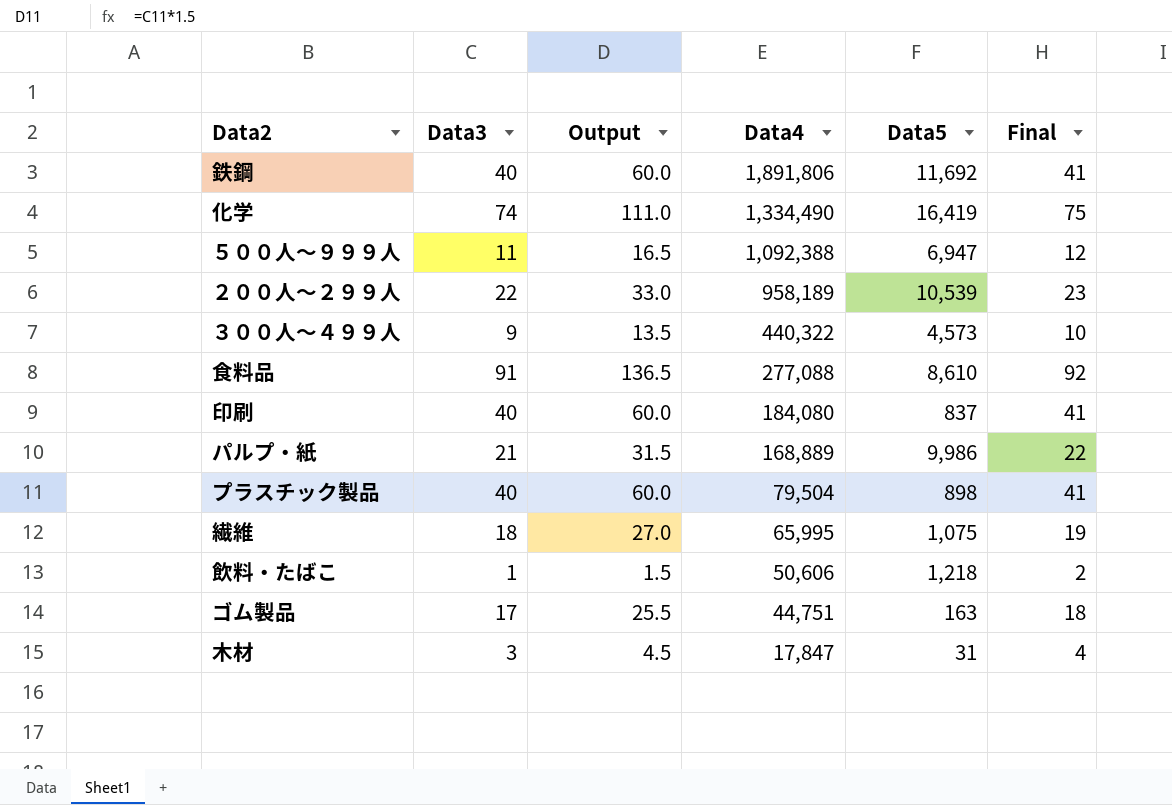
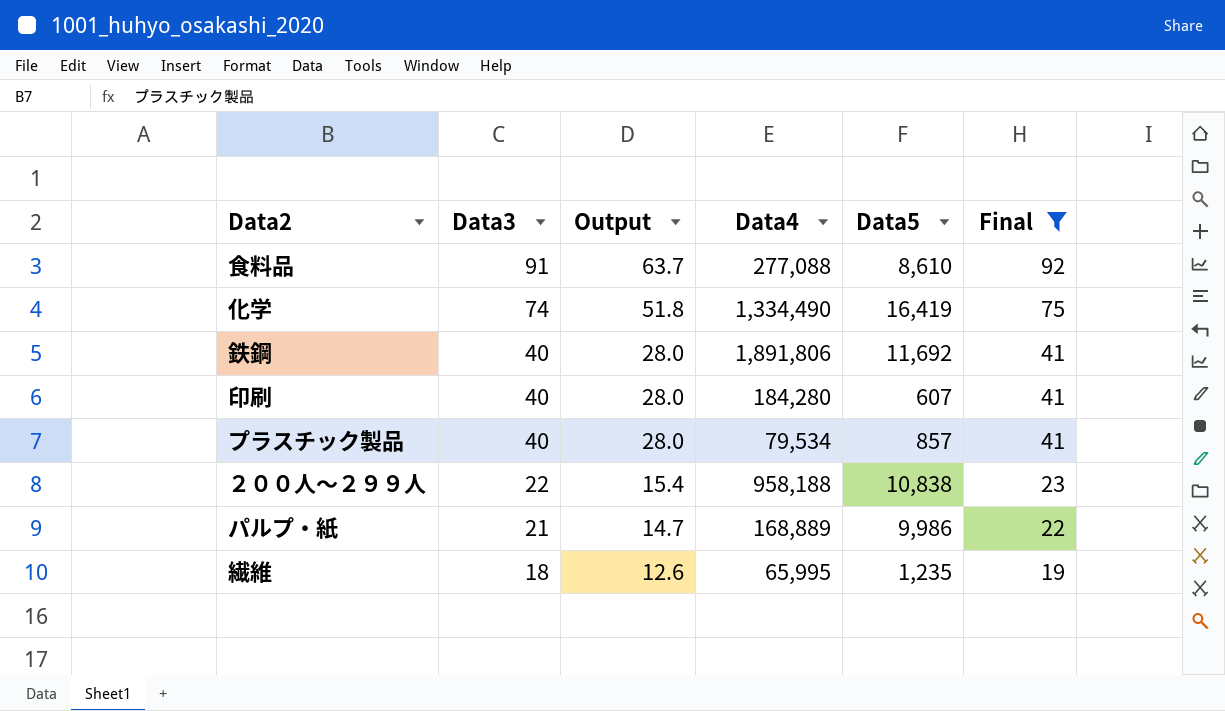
filter: none -> Final >= 19
row order: Data4 descending -> Data3 descending
column Output | formula: [Data3] * 1.5 -> [Data3] * 0.7
印刷 | Data4: 184,080 -> 184,280
印刷 | Data5: 837 -> 607
プラスチック製品 | Data4: 79,504 -> 79,534
プラスチック製品 | Data5: 898 -> 857
２００人～２９９人 | Data4: 958,189 -> 958,188
２００人～２９９人 | Data5: 10,539 -> 10,838
繊維 | Data5: 1,075 -> 1,235

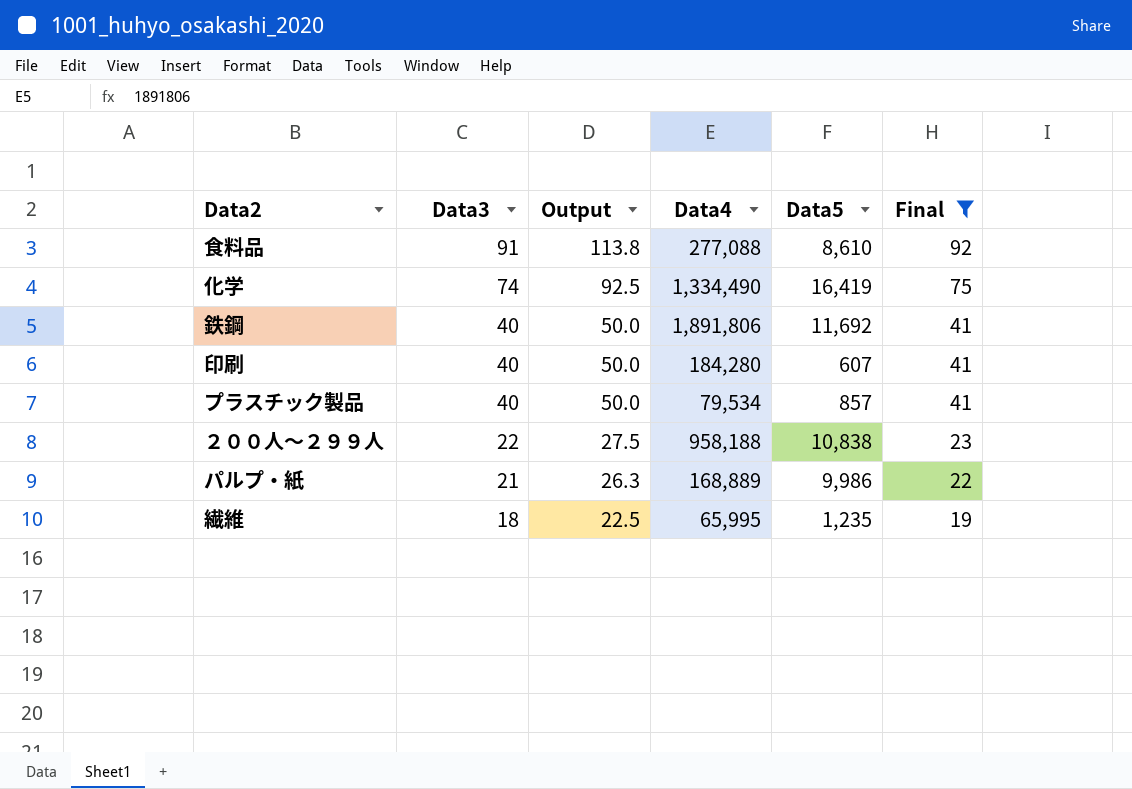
column Output | formula: [Data3] * 0.7 -> [Data3] * 1.25

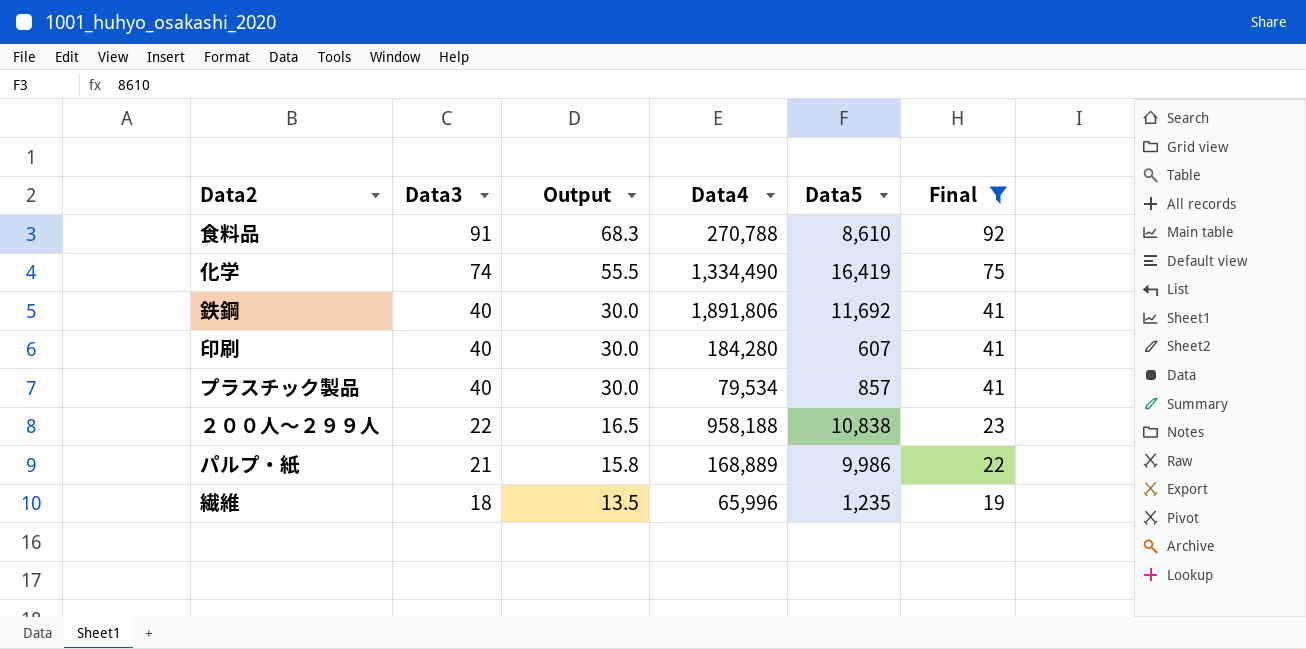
column Output | formula: [Data3] * 1.25 -> [Data3] * 0.75
食料品 | Data4: 277,088 -> 270,788
繊維 | Data4: 65,995 -> 65,996

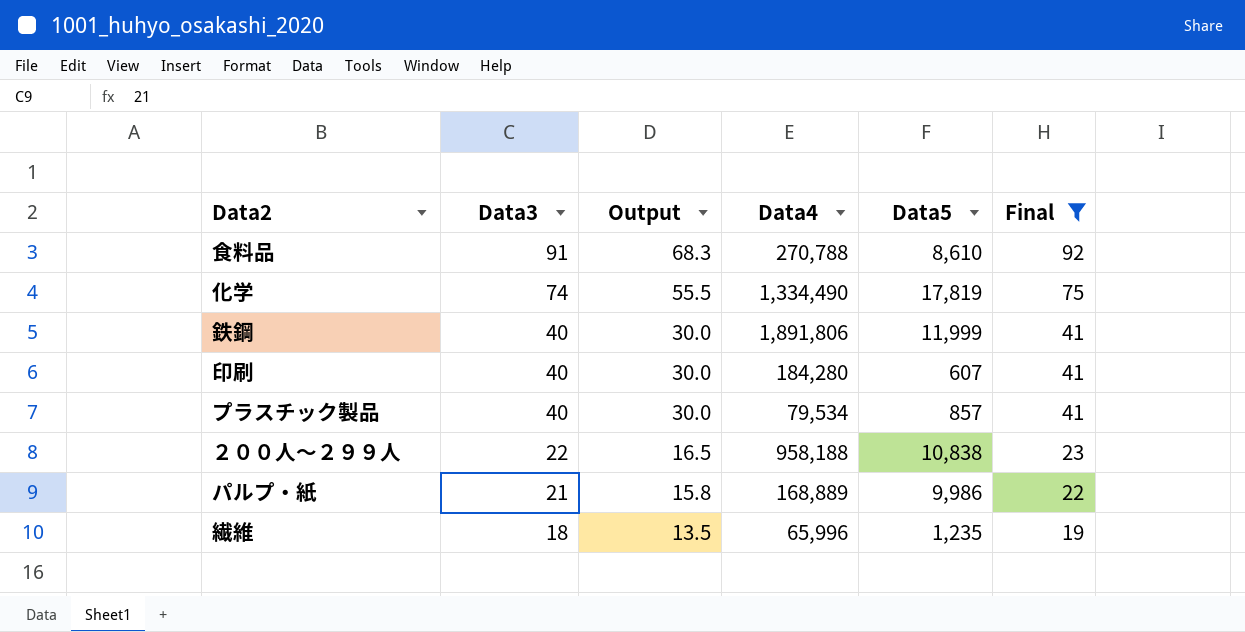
化学 | Data5: 16,419 -> 17,819
鉄鋼 | Data5: 11,692 -> 11,999

